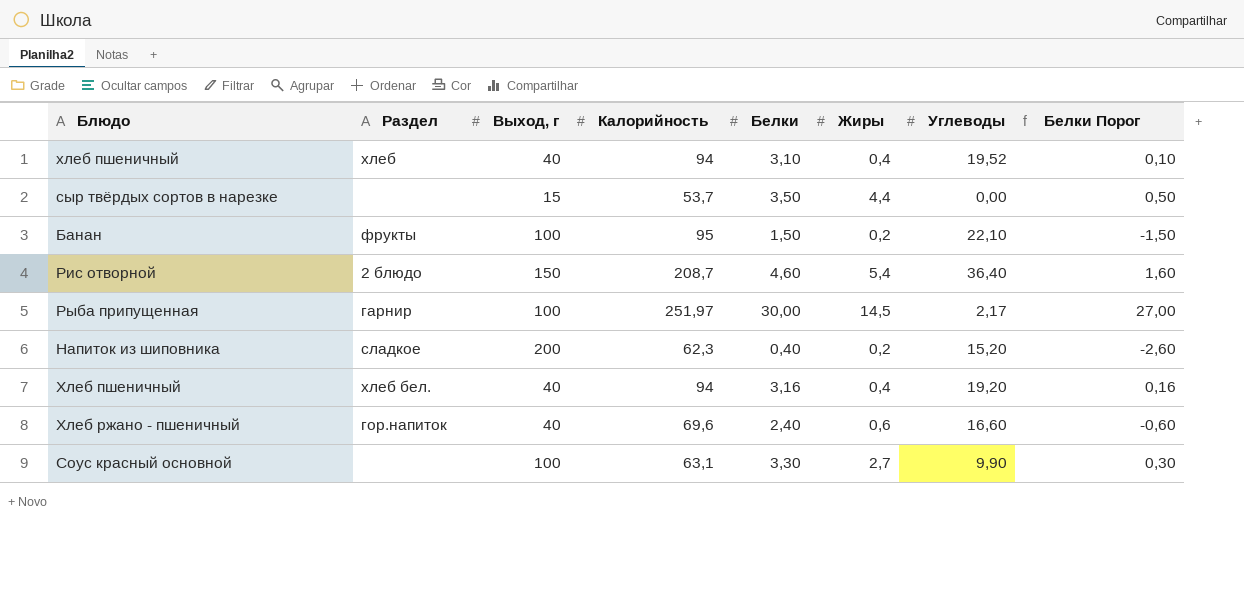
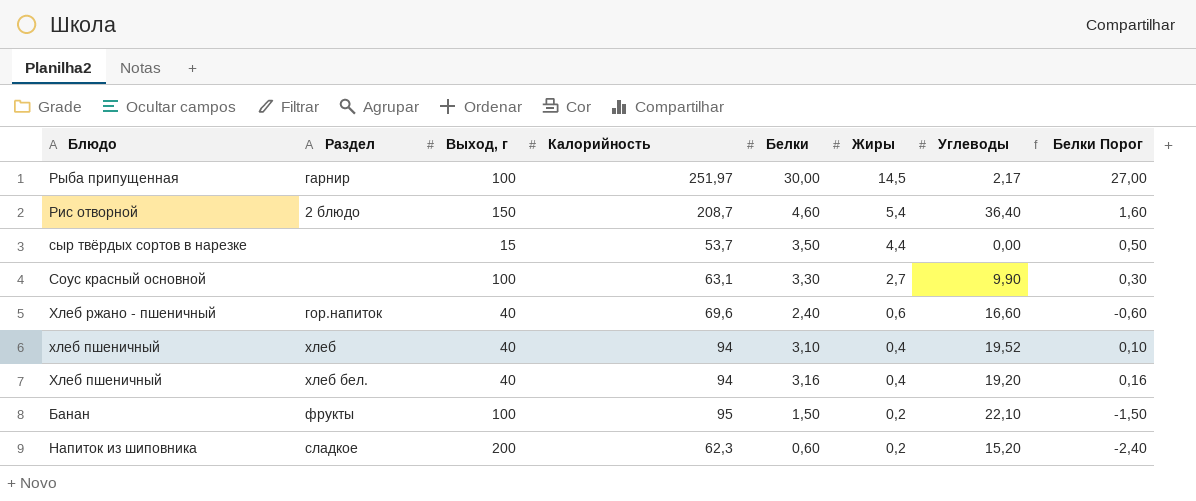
row order: none -> Жиры descending
Напиток из шиповника | Белки: 0,40 -> 0,60
Напиток из шиповника | Белки Порог: -2,60 -> -2,40

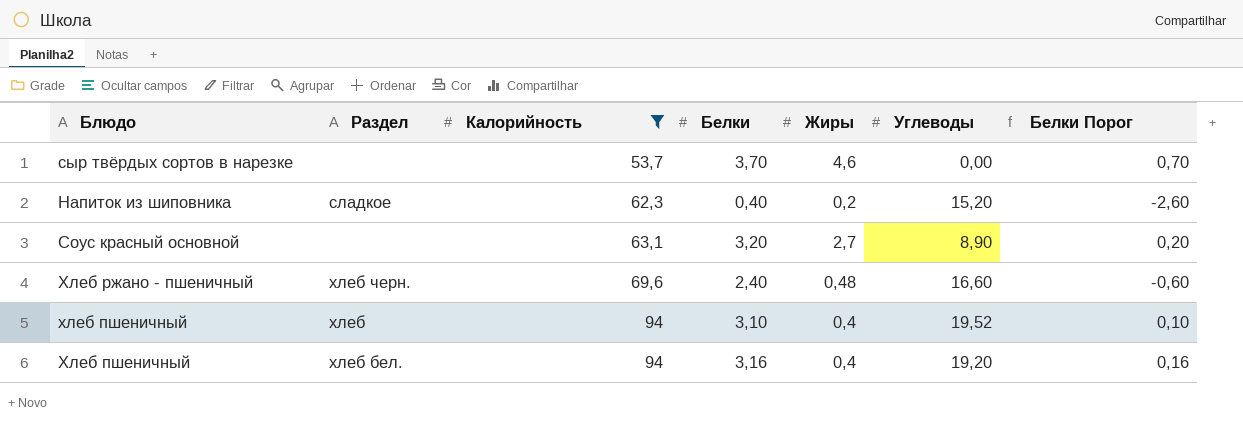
filter: none -> Калорийность <= 94
row order: Жиры descending -> Калорийность ascending
column Выход, г | position: 3 -> none
сыр твёрдых сортов в нарезке | Белки: 3,50 -> 3,70
сыр твёрдых сортов в нарезке | Жиры: 4,4 -> 4,6
сыр твёрдых сортов в нарезке | Белки Порог: 0,50 -> 0,70
Напиток из шиповника | Белки: 0,60 -> 0,40
Напиток из шиповника | Белки Порог: -2,40 -> -2,60
Соус красный основной | Белки: 3,30 -> 3,20
Соус красный основной | Углеводы: 9,90 -> 8,90
Соус красный основной | Белки Порог: 0,30 -> 0,20
Хлеб ржано - пшеничный | Раздел: гор.напиток -> хлеб черн.
Хлеб ржано - пшеничный | Жиры: 0,6 -> 0,48

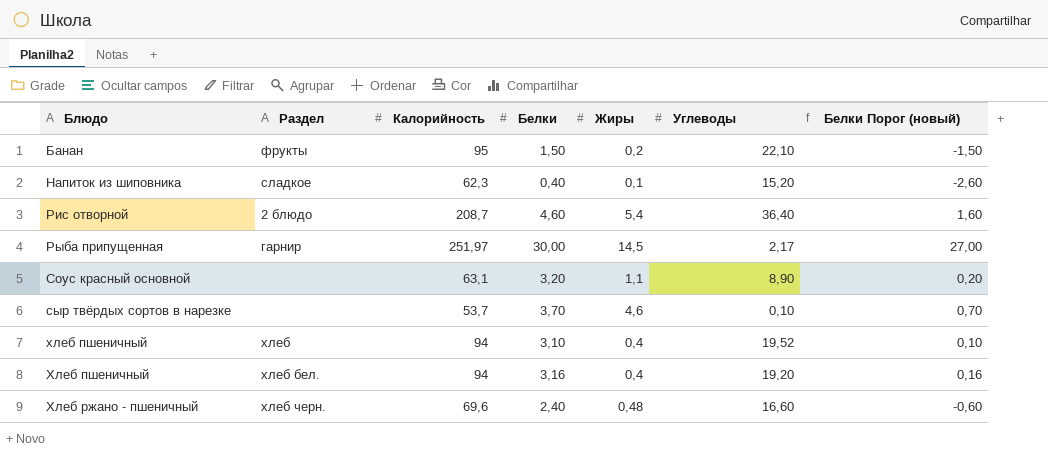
filter: Калорийность <= 94 -> none
row order: Калорийность ascending -> Блюдо ascending
column name: Белки Порог -> Белки Порог (новый)
Напиток из шиповника | Жиры: 0,2 -> 0,1
Соус красный основной | Жиры: 2,7 -> 1,1
сыр твёрдых сортов в нарезке | Углеводы: 0,00 -> 0,10

